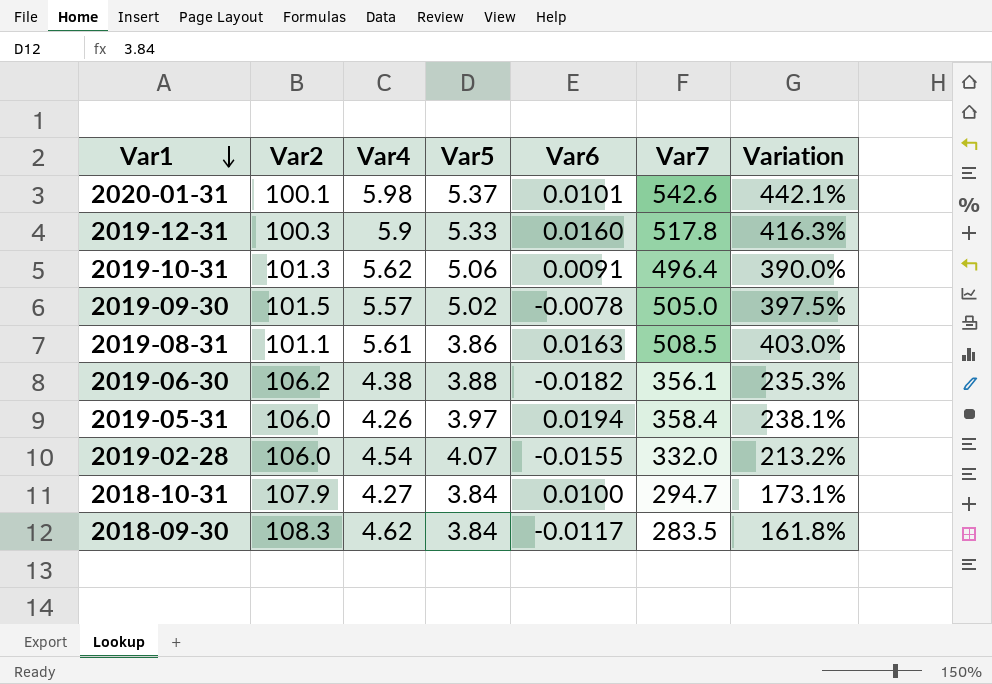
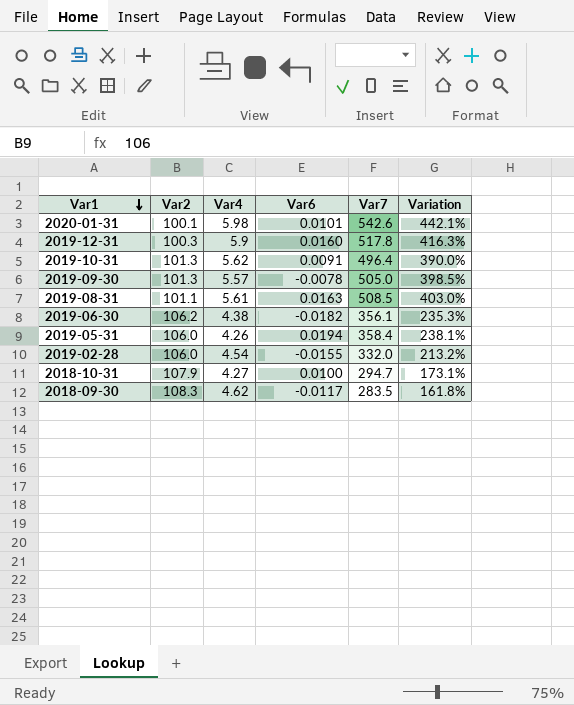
column Var5 | position: 4 -> none
2019-09-30 | Var2: 101.5 -> 101.3
2019-09-30 | Variation: 397.5% -> 398.5%

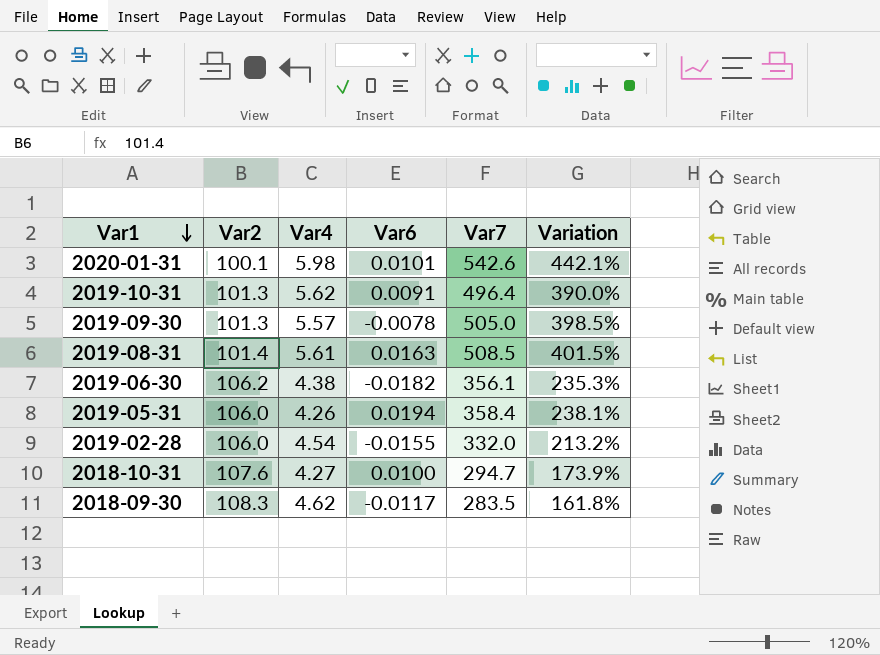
row 2019-12-31: 100.3 | 5.9 | 0.0160 | 517.8 | 416.3% -> none
2019-08-31 | Var2: 101.1 -> 101.4
2019-08-31 | Variation: 403.0% -> 401.5%
2018-10-31 | Var2: 107.9 -> 107.6
2018-10-31 | Variation: 173.1% -> 173.9%

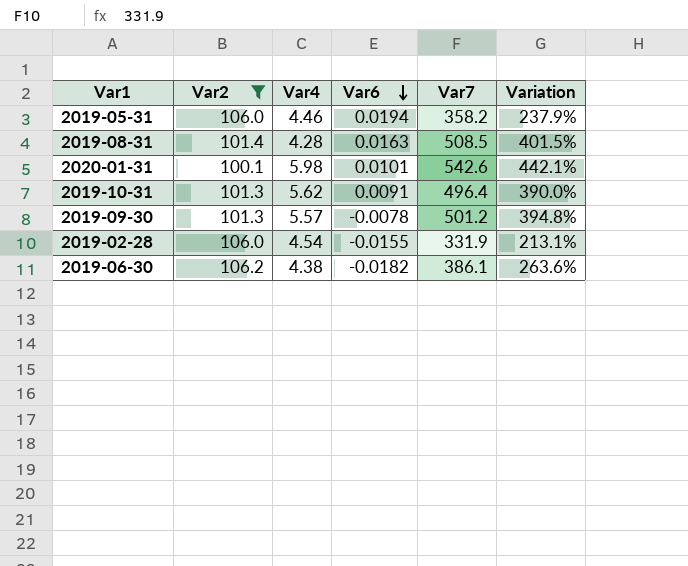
filter: none -> Var2 <= 106.2
row order: Var1 descending -> Var6 descending
2019-05-31 | Var4: 4.26 -> 4.46
2019-05-31 | Var7: 358.4 -> 358.2
2019-05-31 | Variation: 238.1% -> 237.9%
2019-08-31 | Var4: 5.61 -> 4.28
2019-09-30 | Var7: 505.0 -> 501.2
2019-09-30 | Variation: 398.5% -> 394.8%
2019-02-28 | Var7: 332.0 -> 331.9
2019-02-28 | Variation: 213.2% -> 213.1%
2019-06-30 | Var7: 356.1 -> 386.1
2019-06-30 | Variation: 235.3% -> 263.6%

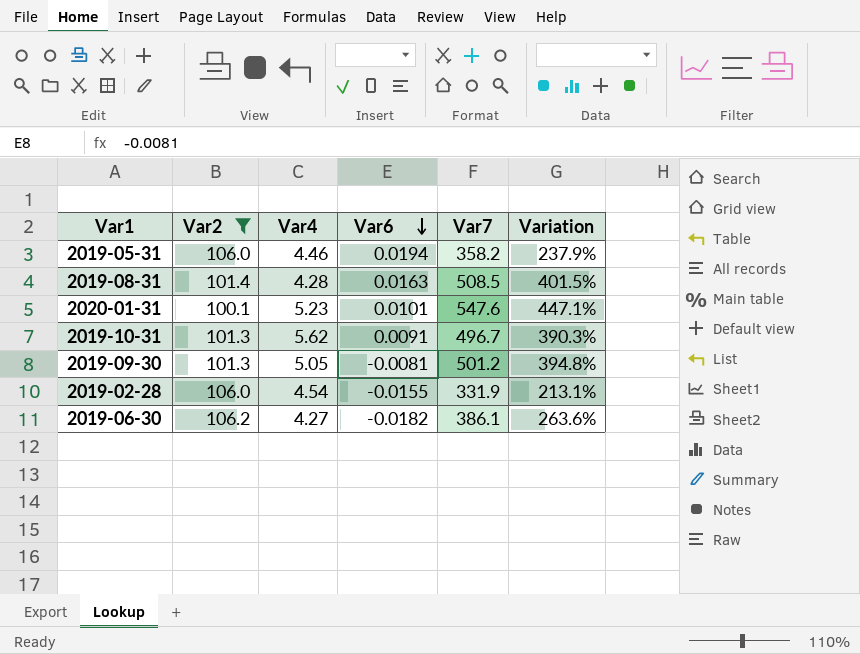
2020-01-31 | Var4: 5.98 -> 5.23
2020-01-31 | Var7: 542.6 -> 547.6
2020-01-31 | Variation: 442.1% -> 447.1%
2019-10-31 | Var7: 496.4 -> 496.7
2019-10-31 | Variation: 390.0% -> 390.3%
2019-09-30 | Var4: 5.57 -> 5.05
2019-09-30 | Var6: -0.0078 -> -0.0081
2019-06-30 | Var4: 4.38 -> 4.27

